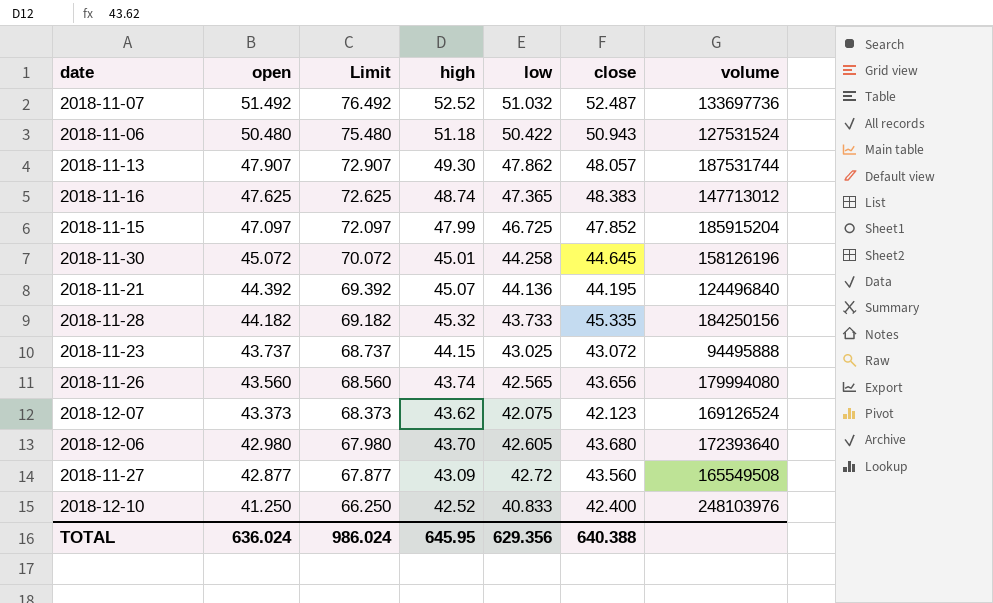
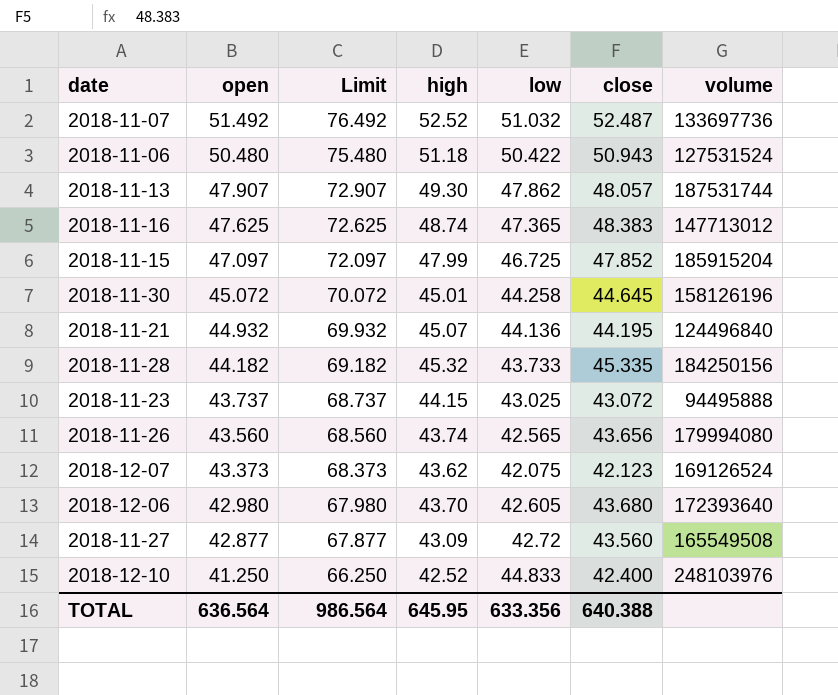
2018-11-21 | open: 44.392 -> 44.932
2018-11-21 | Limit: 69.392 -> 69.932
2018-12-10 | low: 40.833 -> 44.833
TOTAL | open: 636.024 -> 636.564
TOTAL | Limit: 986.024 -> 986.564
TOTAL | low: 629.356 -> 633.356

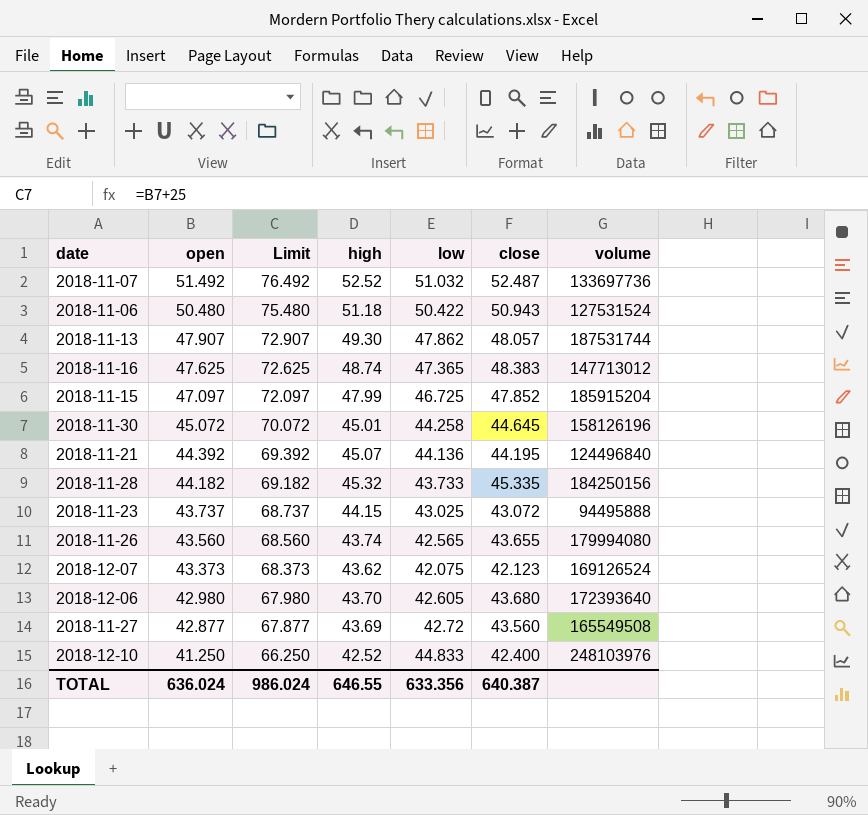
2018-11-21 | open: 44.932 -> 44.392
2018-11-21 | Limit: 69.932 -> 69.392
2018-11-26 | close: 43.656 -> 43.655
2018-11-27 | high: 43.09 -> 43.69
TOTAL | open: 636.564 -> 636.024
TOTAL | Limit: 986.564 -> 986.024
TOTAL | high: 645.95 -> 646.55
TOTAL | close: 640.388 -> 640.387

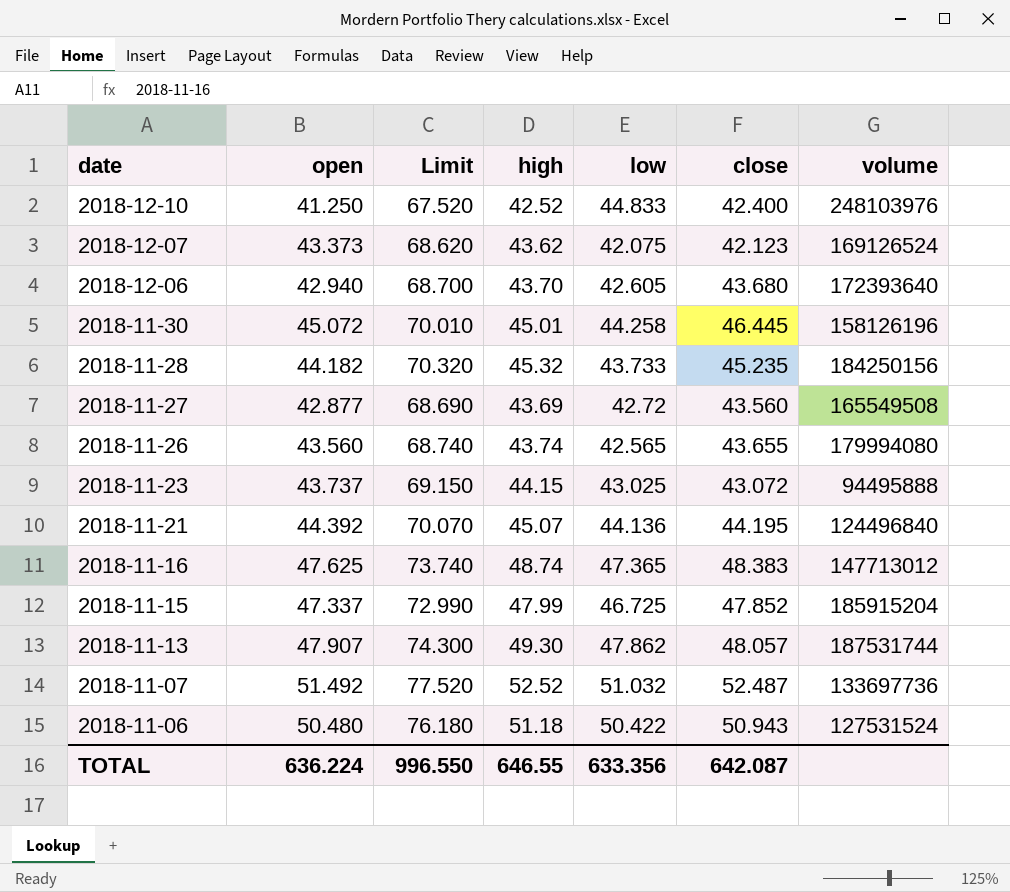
row order: open descending -> date descending
column Limit | formula: [open] + 25 -> [high] + 25
2018-12-06 | open: 42.980 -> 42.940
2018-11-30 | close: 44.645 -> 46.445
2018-11-28 | close: 45.335 -> 45.235
2018-11-15 | open: 47.097 -> 47.337
TOTAL | open: 636.024 -> 636.224
TOTAL | Limit: 986.024 -> 996.550
TOTAL | close: 640.387 -> 642.087

